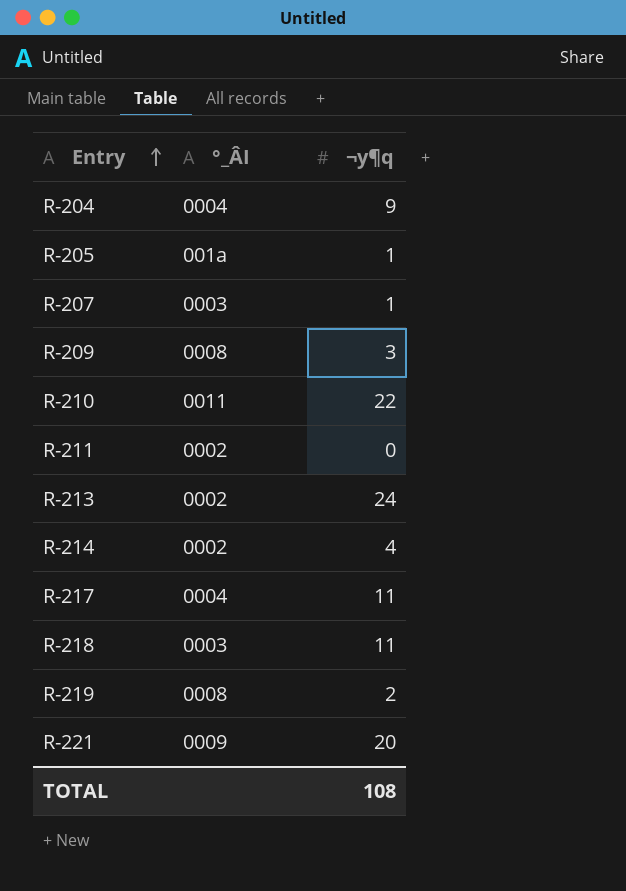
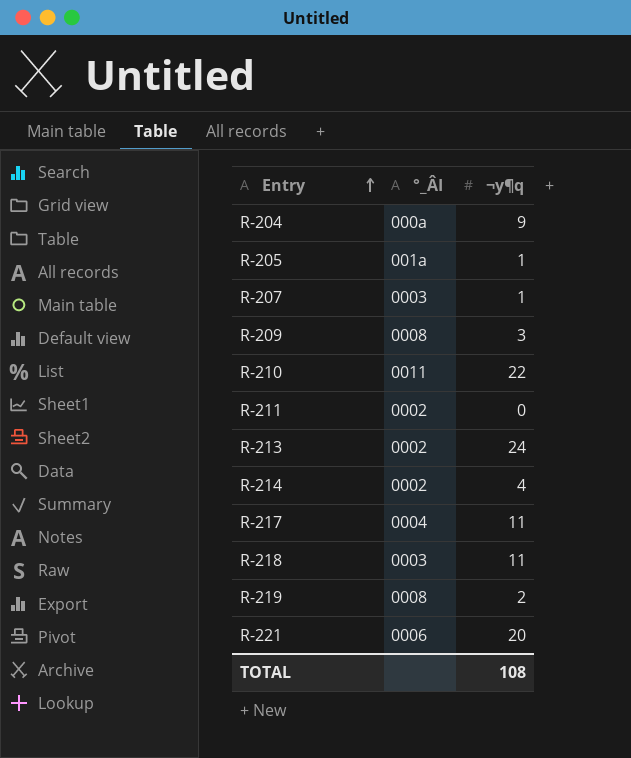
R-204 | °_ÂI: 0004 -> 000a
R-221 | °_ÂI: 0009 -> 0006

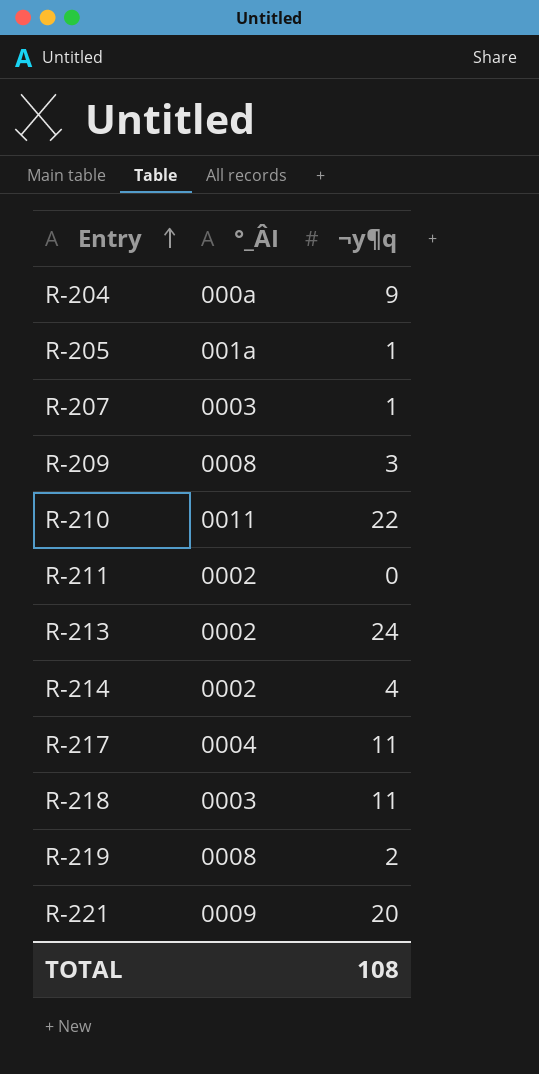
R-221 | °_ÂI: 0006 -> 0009

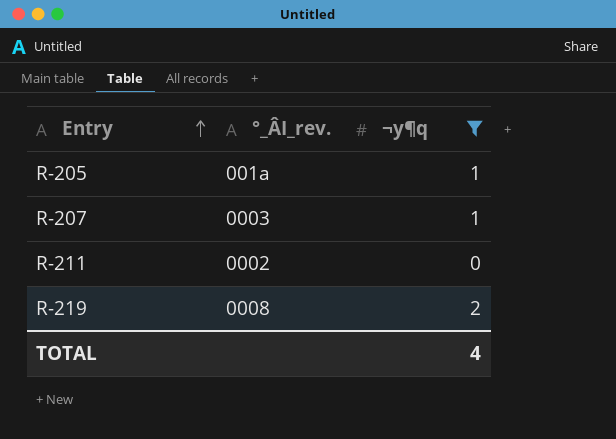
filter: none -> ¬y¶q <= 2
column name: °_ÂI -> °_ÂI_rev.
TOTAL | ¬y¶q: 108 -> 4

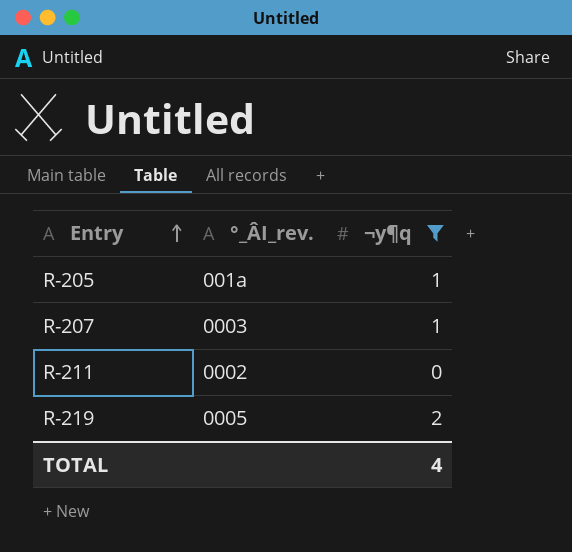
R-219 | °_ÂI_rev.: 0008 -> 0005

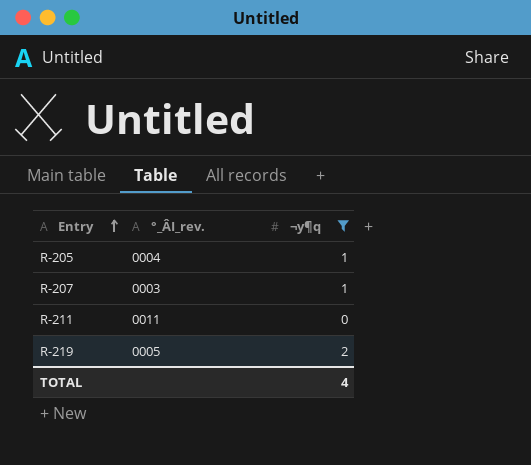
R-205 | °_ÂI_rev.: 001a -> 0004
R-211 | °_ÂI_rev.: 0002 -> 0011

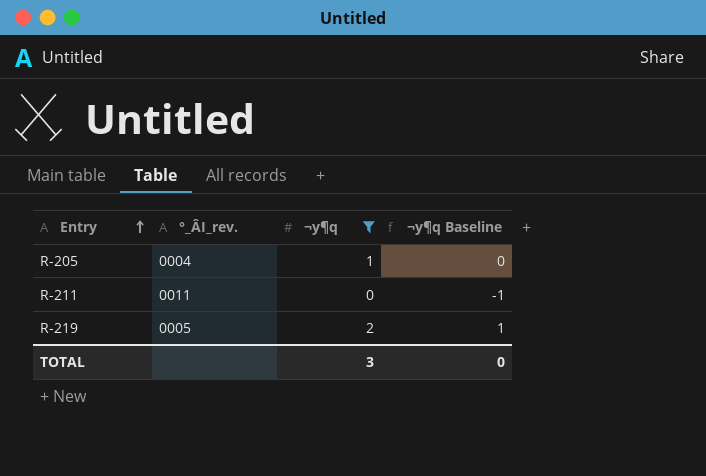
column ¬y¶q Baseline | formula: none -> [¬y¶q] - 1
row R-207: 0003 | 1 -> none
TOTAL | ¬y¶q: 4 -> 3

